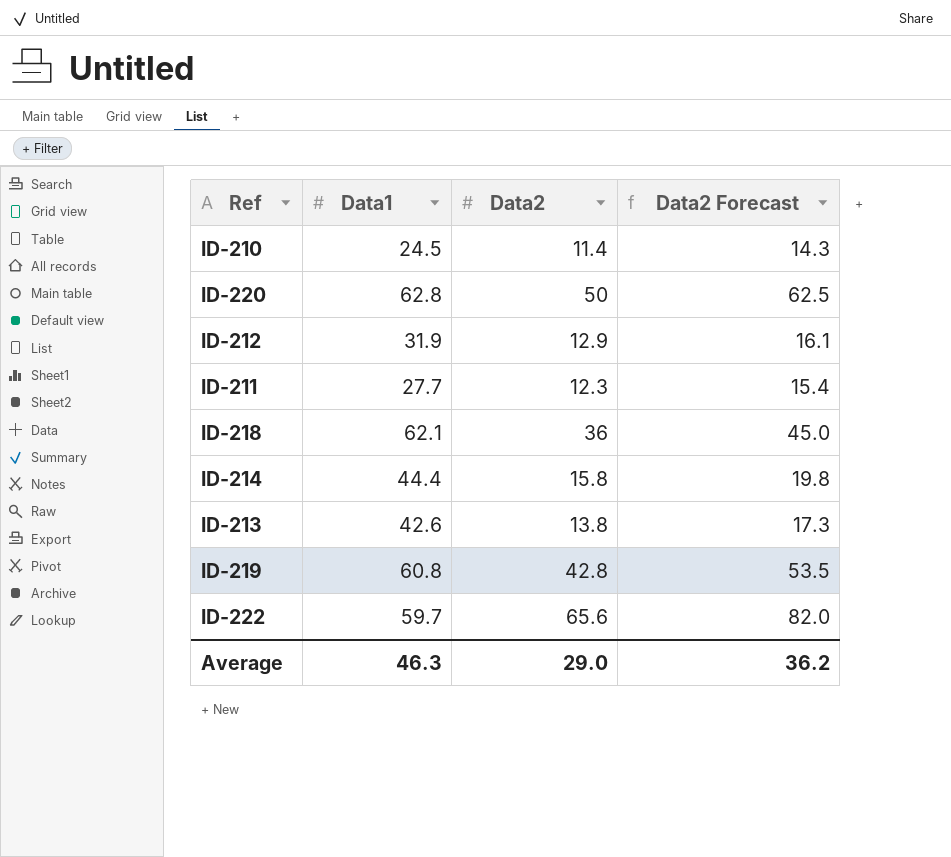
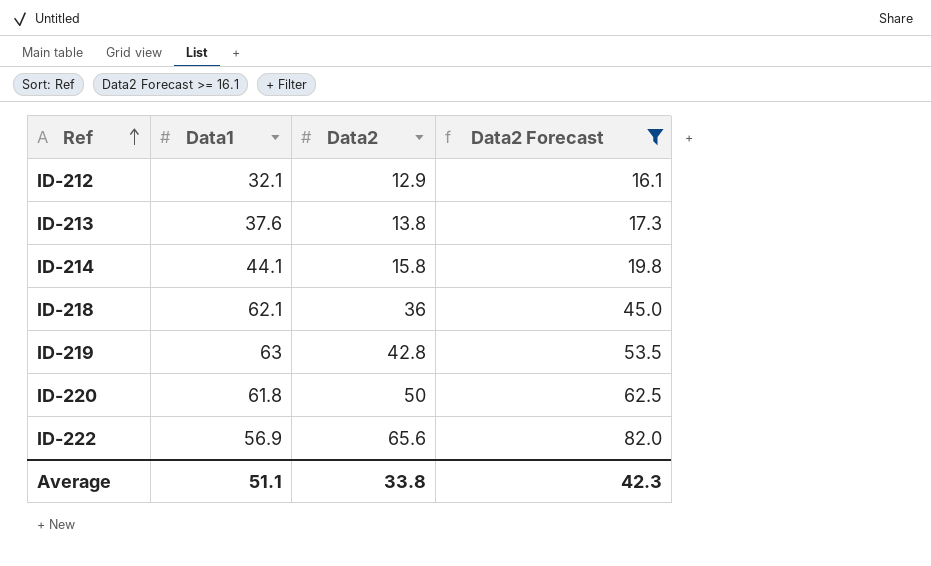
filter: none -> Data2 Forecast >= 16.1
row order: none -> Ref ascending
ID-212 | Data1: 31.9 -> 32.1
ID-213 | Data1: 42.6 -> 37.6
ID-214 | Data1: 44.4 -> 44.1
ID-219 | Data1: 60.8 -> 63
ID-220 | Data1: 62.8 -> 61.8
ID-222 | Data1: 59.7 -> 56.9
Average | Data1: 46.3 -> 51.1
Average | Data2: 29.0 -> 33.8
Average | Data2 Forecast: 36.2 -> 42.3

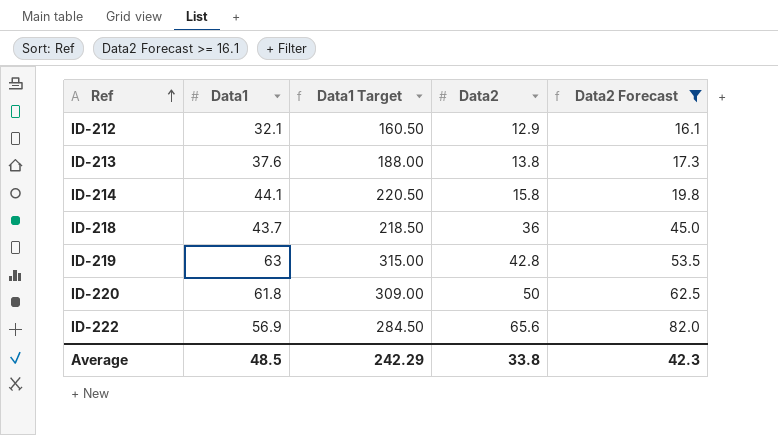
column Data1 Target | formula: none -> [Data1] * 5
ID-218 | Data1: 62.1 -> 43.7
Average | Data1: 51.1 -> 48.5

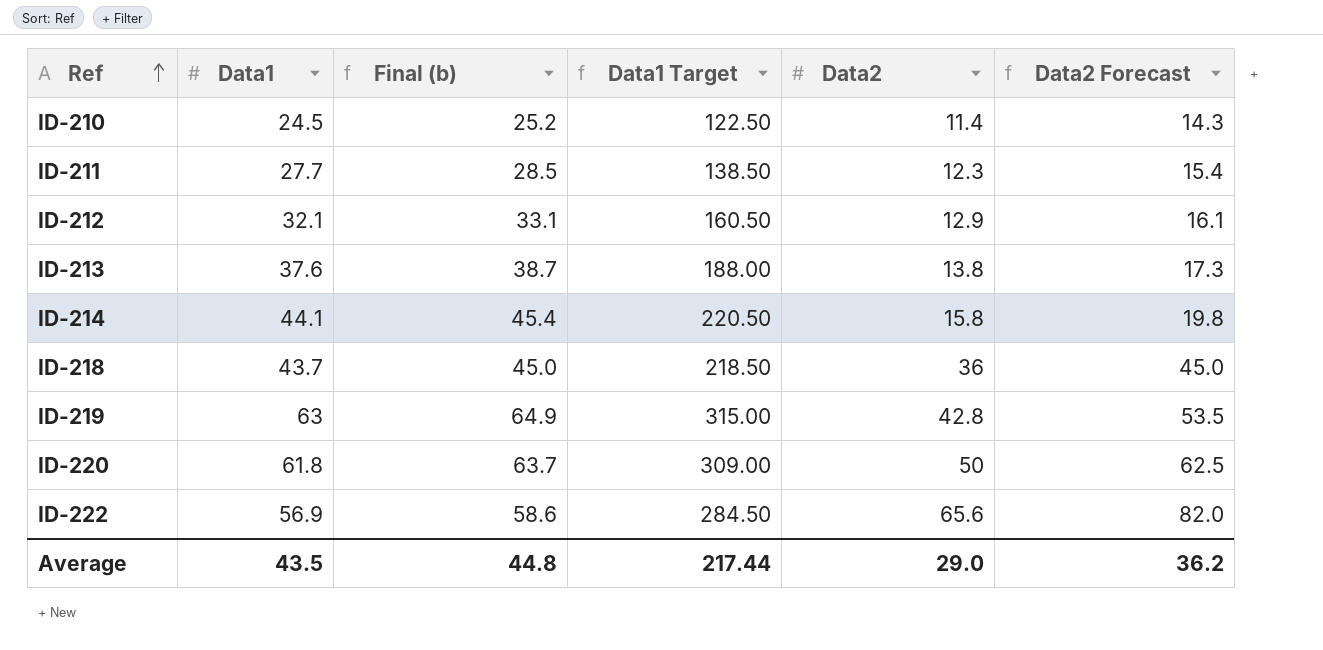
filter: Data2 Forecast >= 16.1 -> none
column Final (b) | formula: none -> [Data1] * 1.03
Average | Data1: 48.5 -> 43.5
Average | Data1 Target: 242.29 -> 217.44
Average | Data2: 33.8 -> 29.0
Average | Data2 Forecast: 42.3 -> 36.2

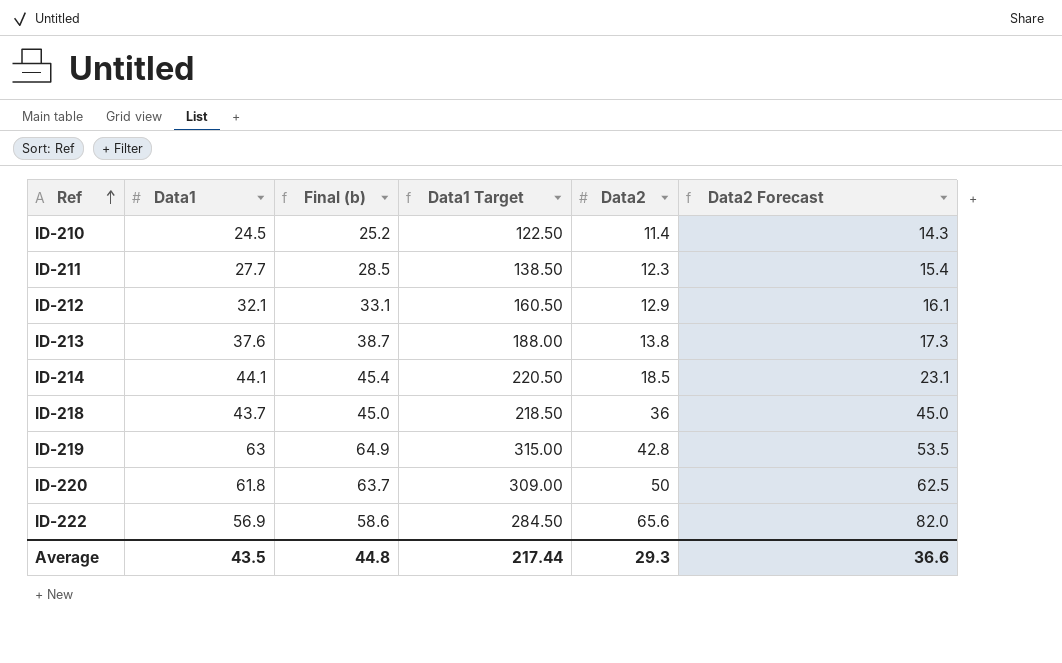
ID-214 | Data2: 15.8 -> 18.5
ID-214 | Data2 Forecast: 19.8 -> 23.1
Average | Data2: 29.0 -> 29.3
Average | Data2 Forecast: 36.2 -> 36.6

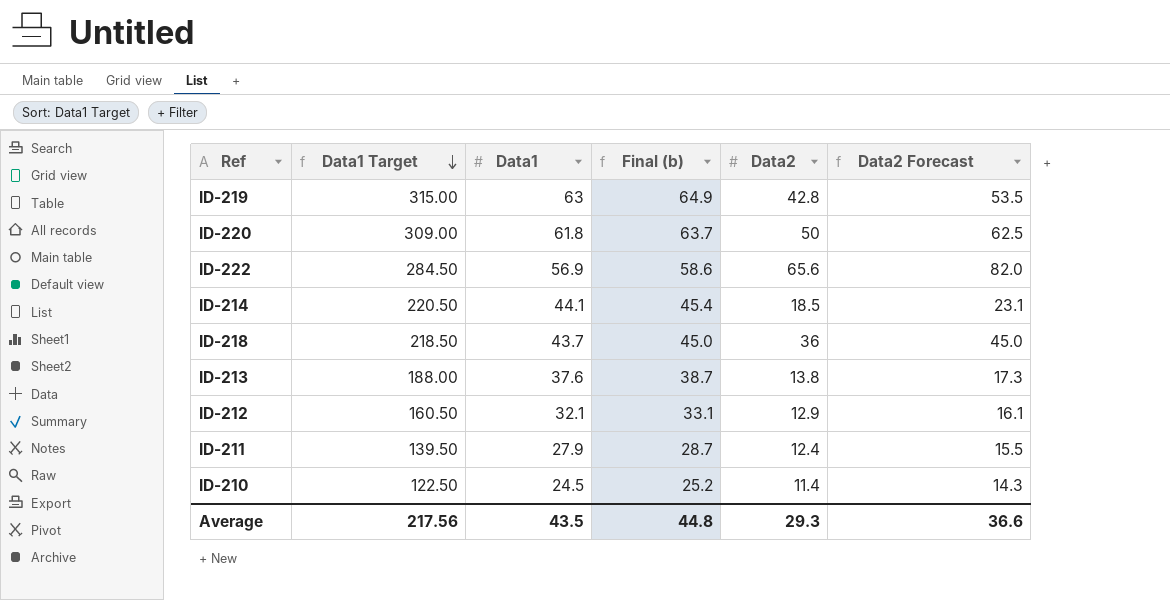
row order: Ref ascending -> Data1 Target descending
column Data1 Target | position: 4 -> 2
ID-211 | Data1 Target: 138.50 -> 139.50
ID-211 | Data1: 27.7 -> 27.9
ID-211 | Final (b): 28.5 -> 28.7
ID-211 | Data2: 12.3 -> 12.4
ID-211 | Data2 Forecast: 15.4 -> 15.5
Average | Data1 Target: 217.44 -> 217.56

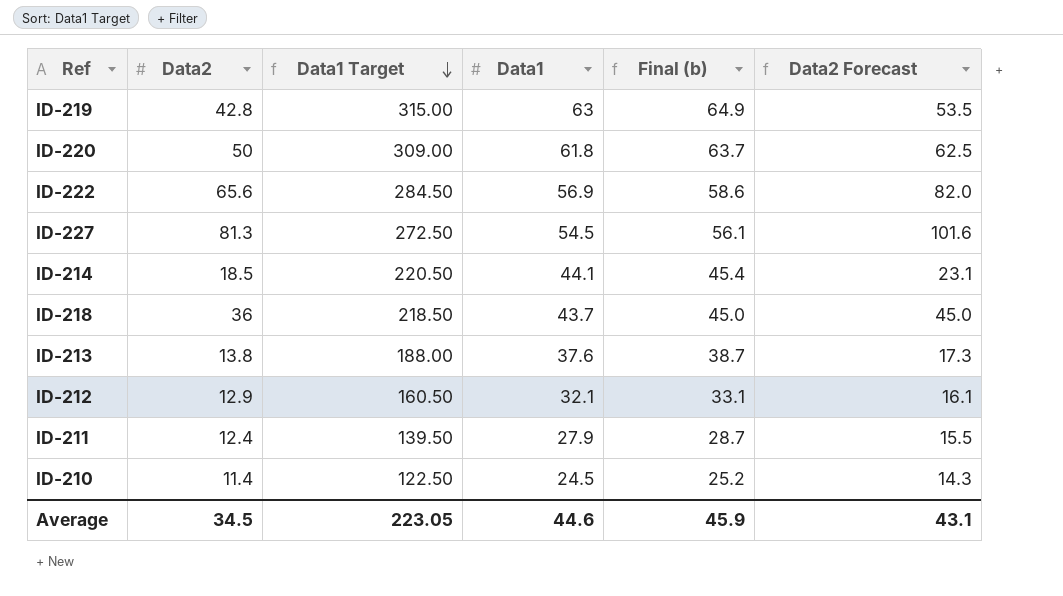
column Data2 | position: 5 -> 2
row ID-227: none -> 81.3 | 272.50 | 54.5 | 56.1 | 101.6
Average | Data2: 29.3 -> 34.5
Average | Data1 Target: 217.56 -> 223.05
Average | Data1: 43.5 -> 44.6
Average | Final (b): 44.8 -> 45.9
Average | Data2 Forecast: 36.6 -> 43.1

